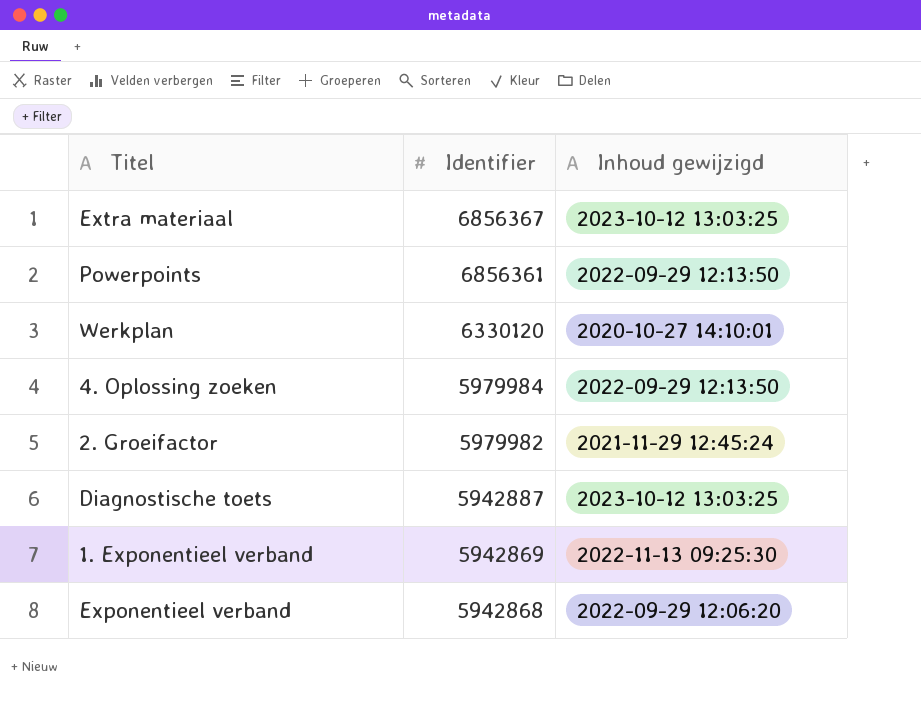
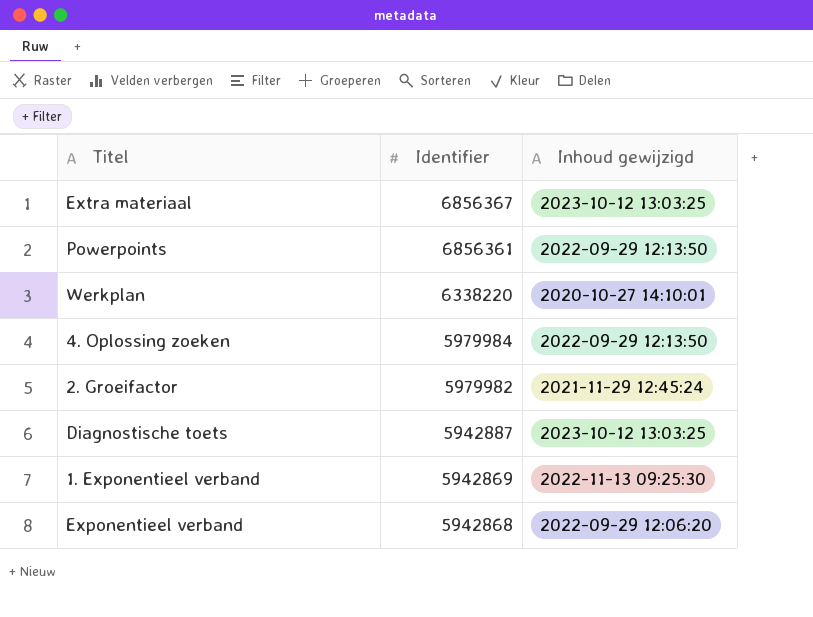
Werkplan | Identifier: 6330120 -> 6338220

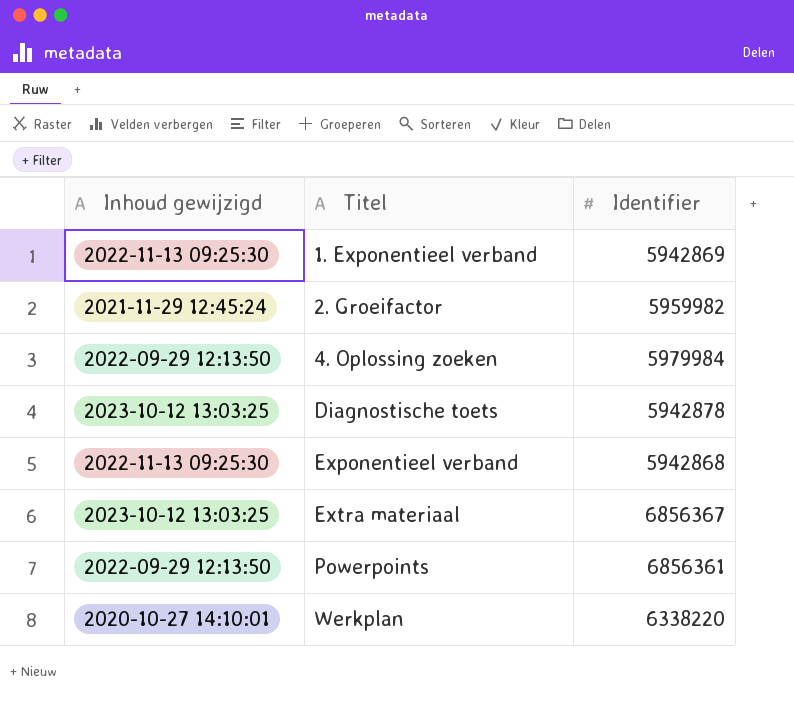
row order: Identifier descending -> Titel ascending
column Inhoud gewijzigd | position: 3 -> 1
2. Groeifactor | Identifier: 5979982 -> 5959982
Diagnostische toets | Identifier: 5942887 -> 5942878
Exponentieel verband | Inhoud gewijzigd: 2022-09-29 12:06:20 -> 2022-11-13 09:25:30

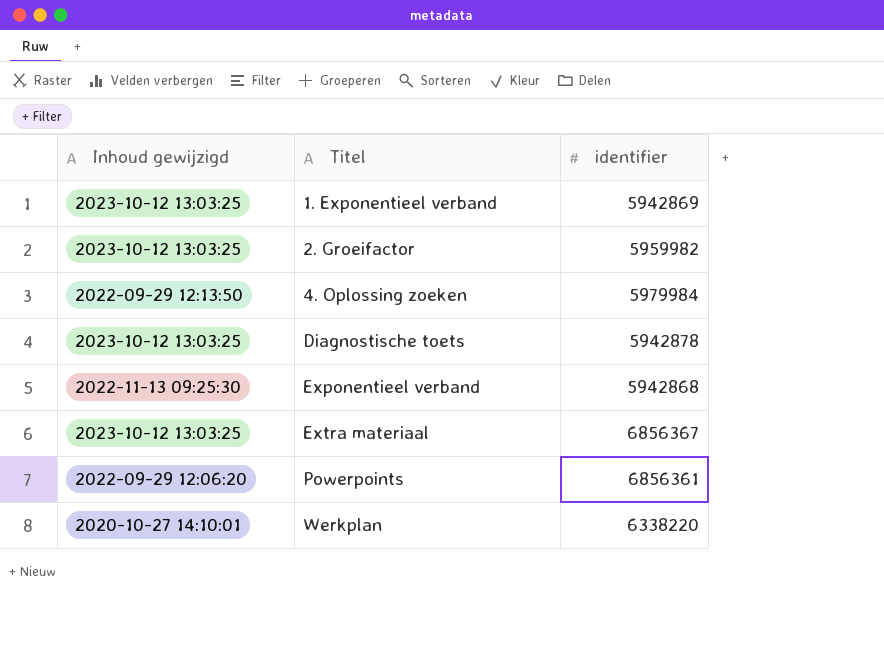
column name: Identifier -> identifier
1. Exponentieel verband | Inhoud gewijzigd: 2022-11-13 09:25:30 -> 2023-10-12 13:03:25
2. Groeifactor | Inhoud gewijzigd: 2021-11-29 12:45:24 -> 2023-10-12 13:03:25
Powerpoints | Inhoud gewijzigd: 2022-09-29 12:13:50 -> 2022-09-29 12:06:20

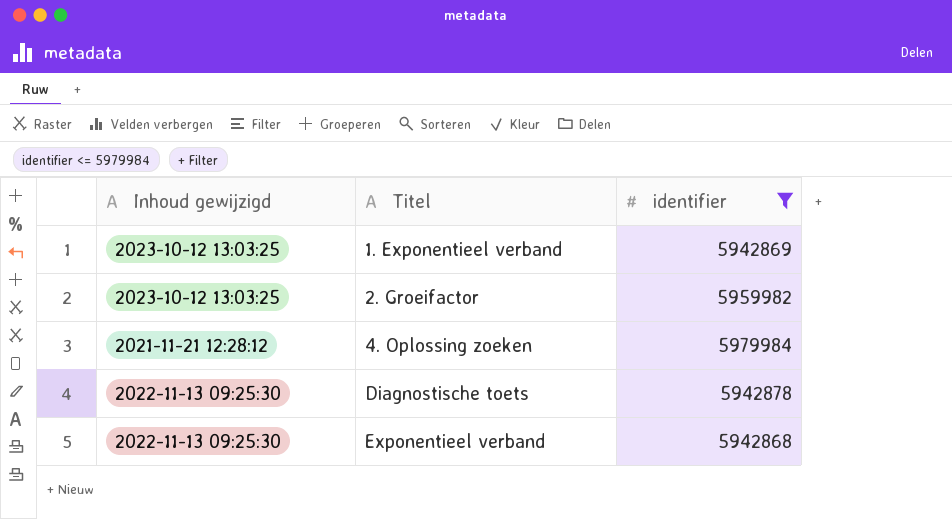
filter: none -> identifier <= 5979984
4. Oplossing zoeken | Inhoud gewijzigd: 2022-09-29 12:13:50 -> 2021-11-21 12:28:12
Diagnostische toets | Inhoud gewijzigd: 2023-10-12 13:03:25 -> 2022-11-13 09:25:30

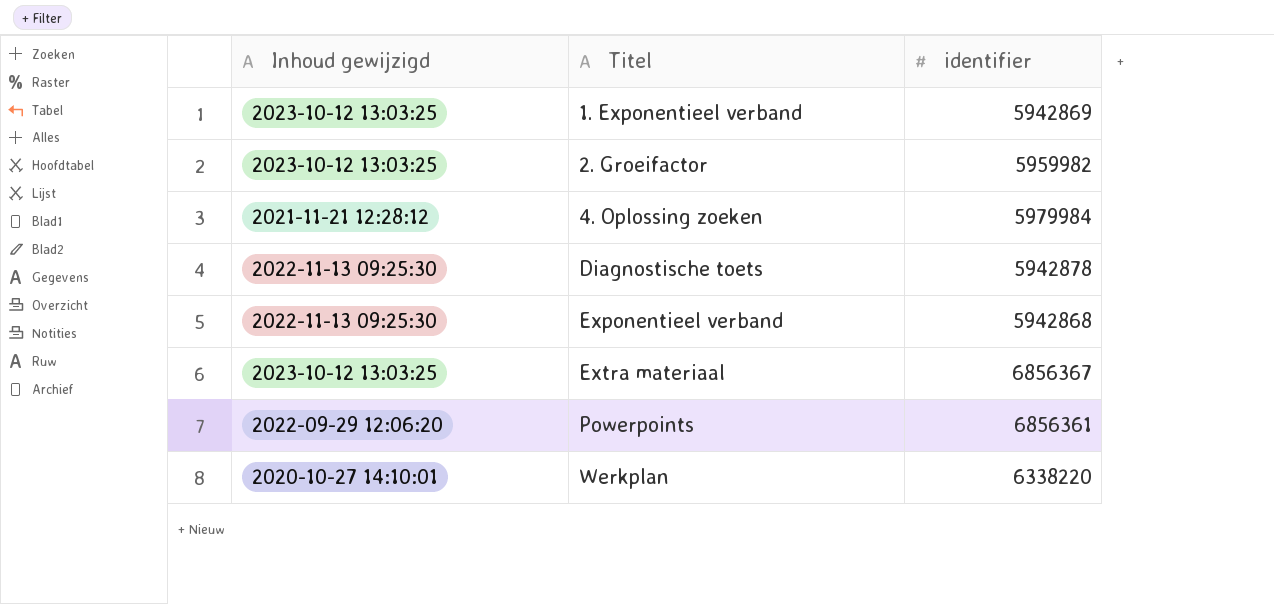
filter: identifier <= 5979984 -> none

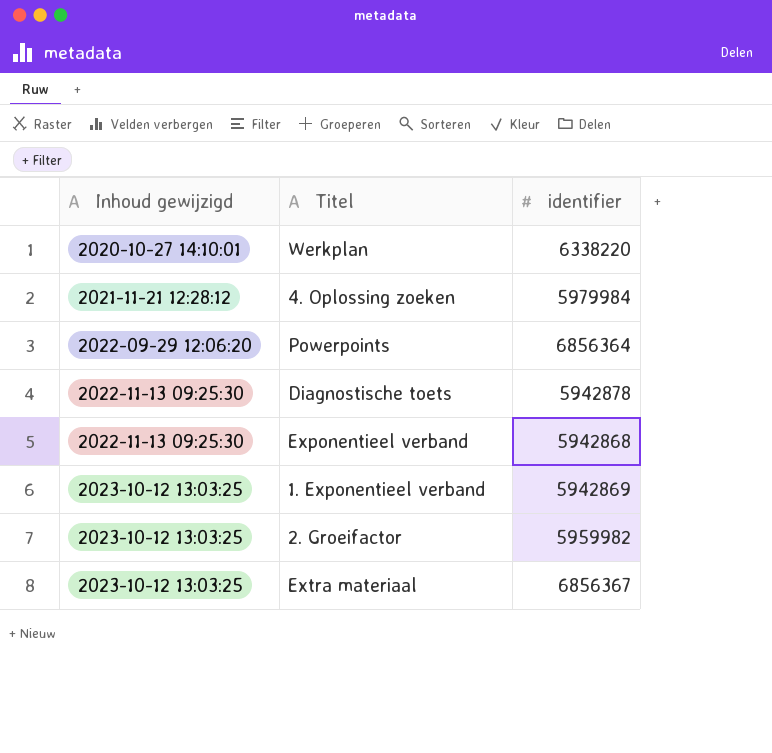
row order: Titel ascending -> Inhoud gewijzigd ascending
Powerpoints | identifier: 6856361 -> 6856364

